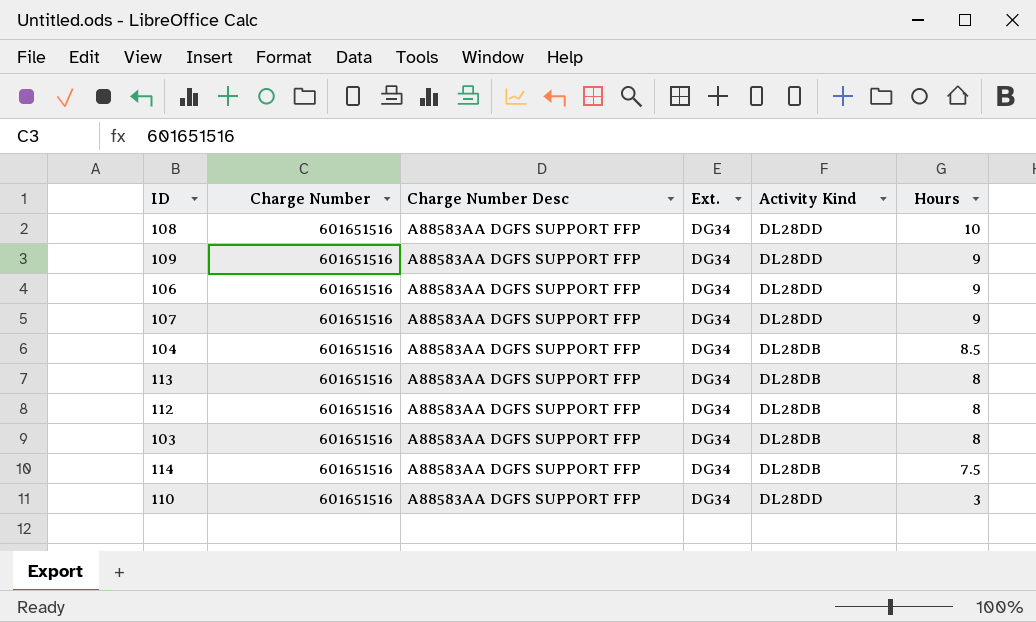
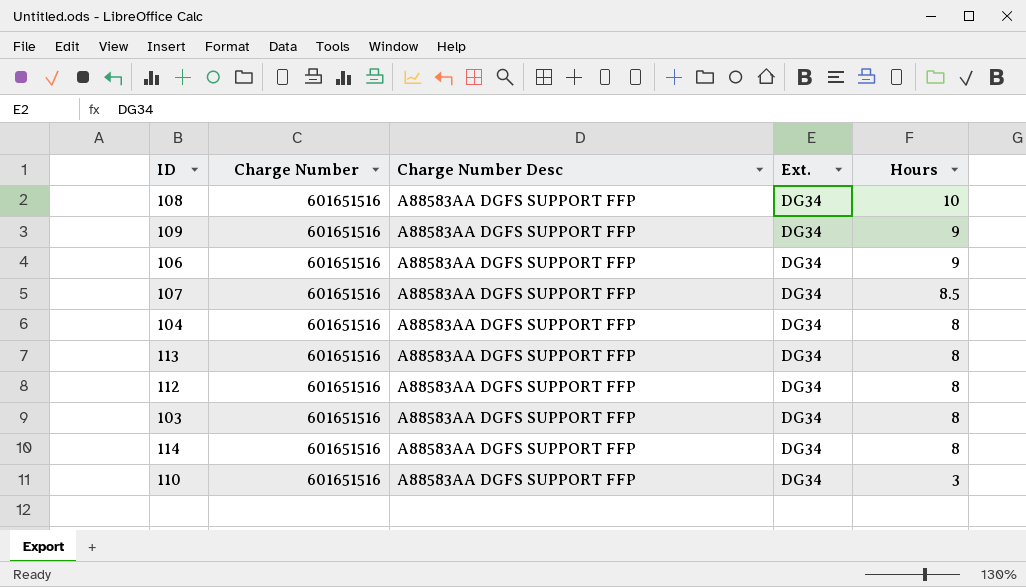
column Activity Kind | position: 5 -> none
107 | Hours: 9 -> 8.5
104 | Hours: 8.5 -> 8
114 | Hours: 7.5 -> 8

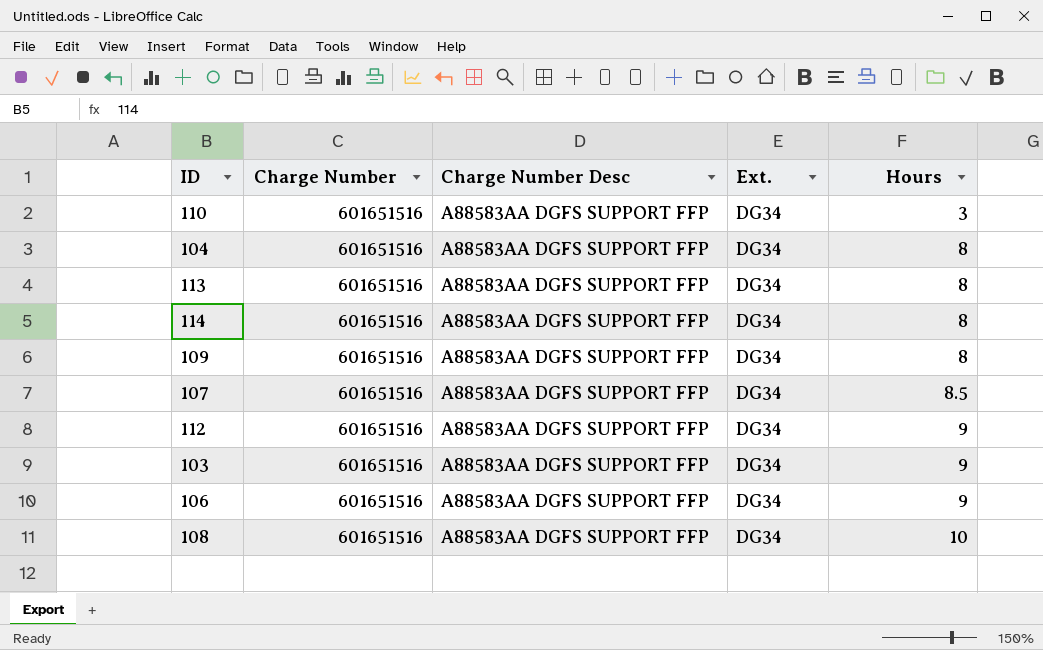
row order: Hours descending -> Hours ascending
109 | Hours: 9 -> 8
112 | Hours: 8 -> 9
103 | Hours: 8 -> 9

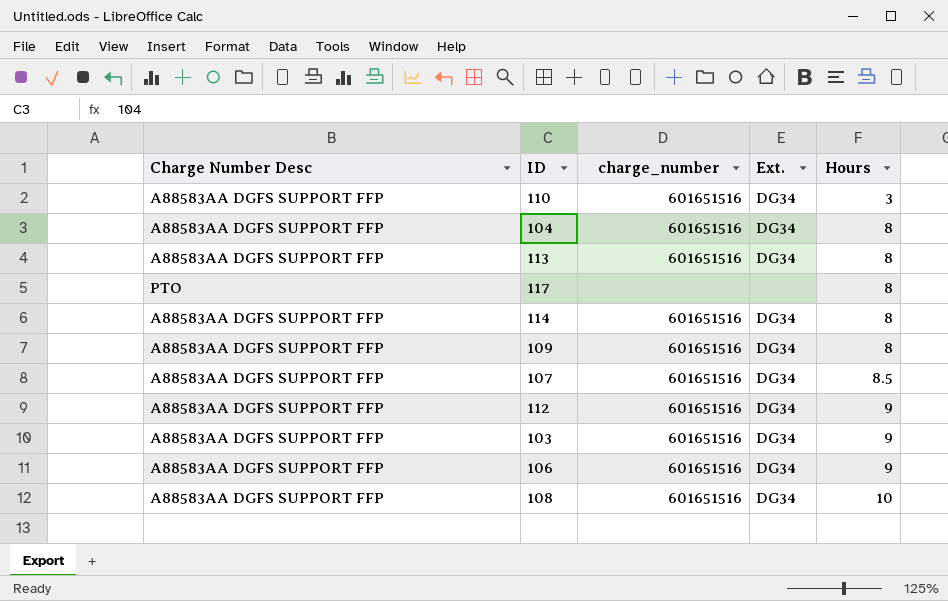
column Charge Number Desc | position: 3 -> 1
column name: Charge Number -> charge_number
row 117: none -> PTO | none | none | 8

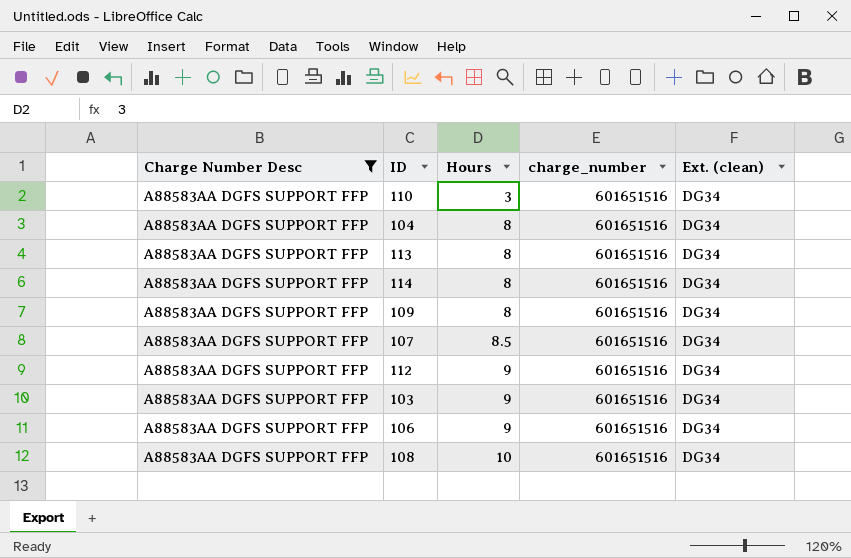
filter: none -> Charge Number Desc = A88583AA DGFS SUPPORT FFP
column Hours | position: 5 -> 3
column name: Ext. -> Ext. (clean)

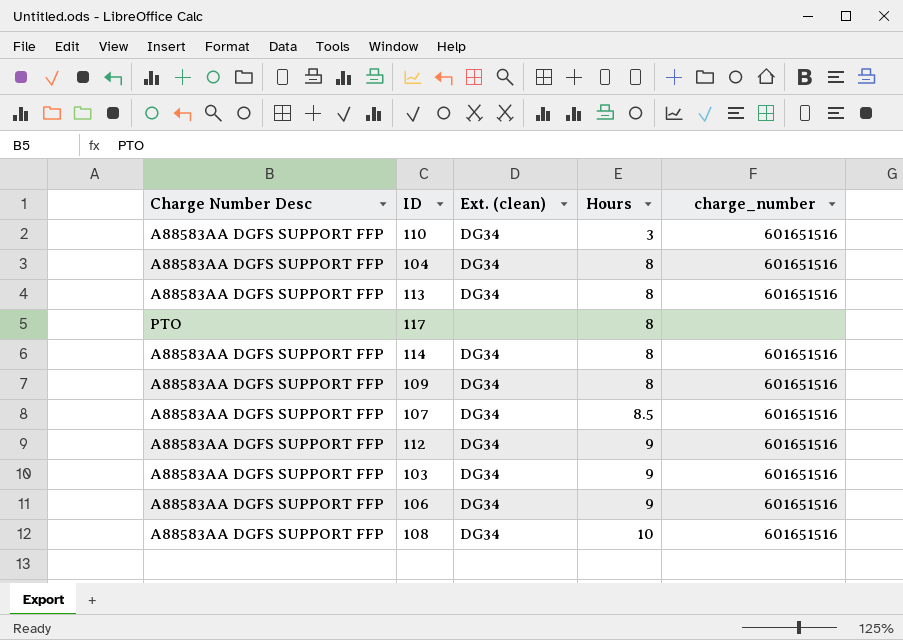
filter: Charge Number Desc = A88583AA DGFS SUPPORT FFP -> none
column Ext. (clean) | position: 5 -> 3

